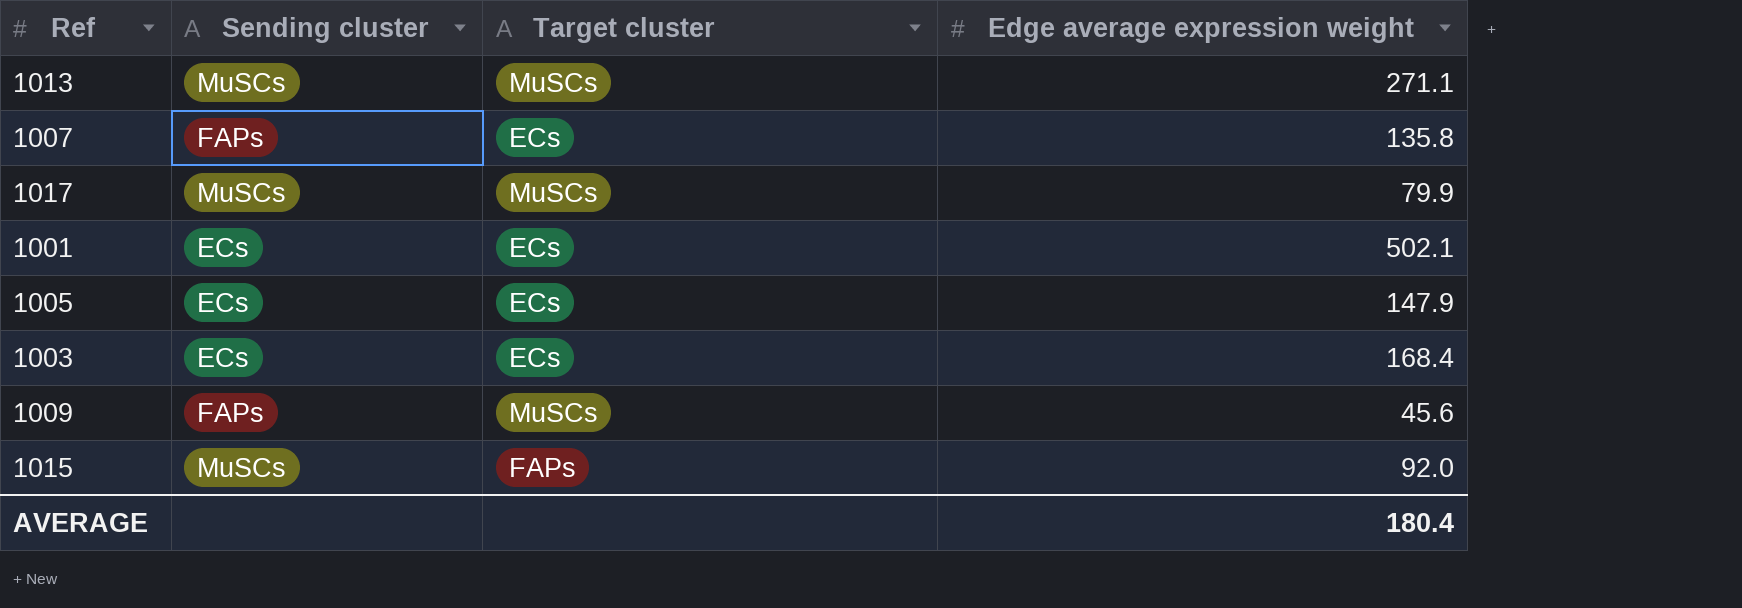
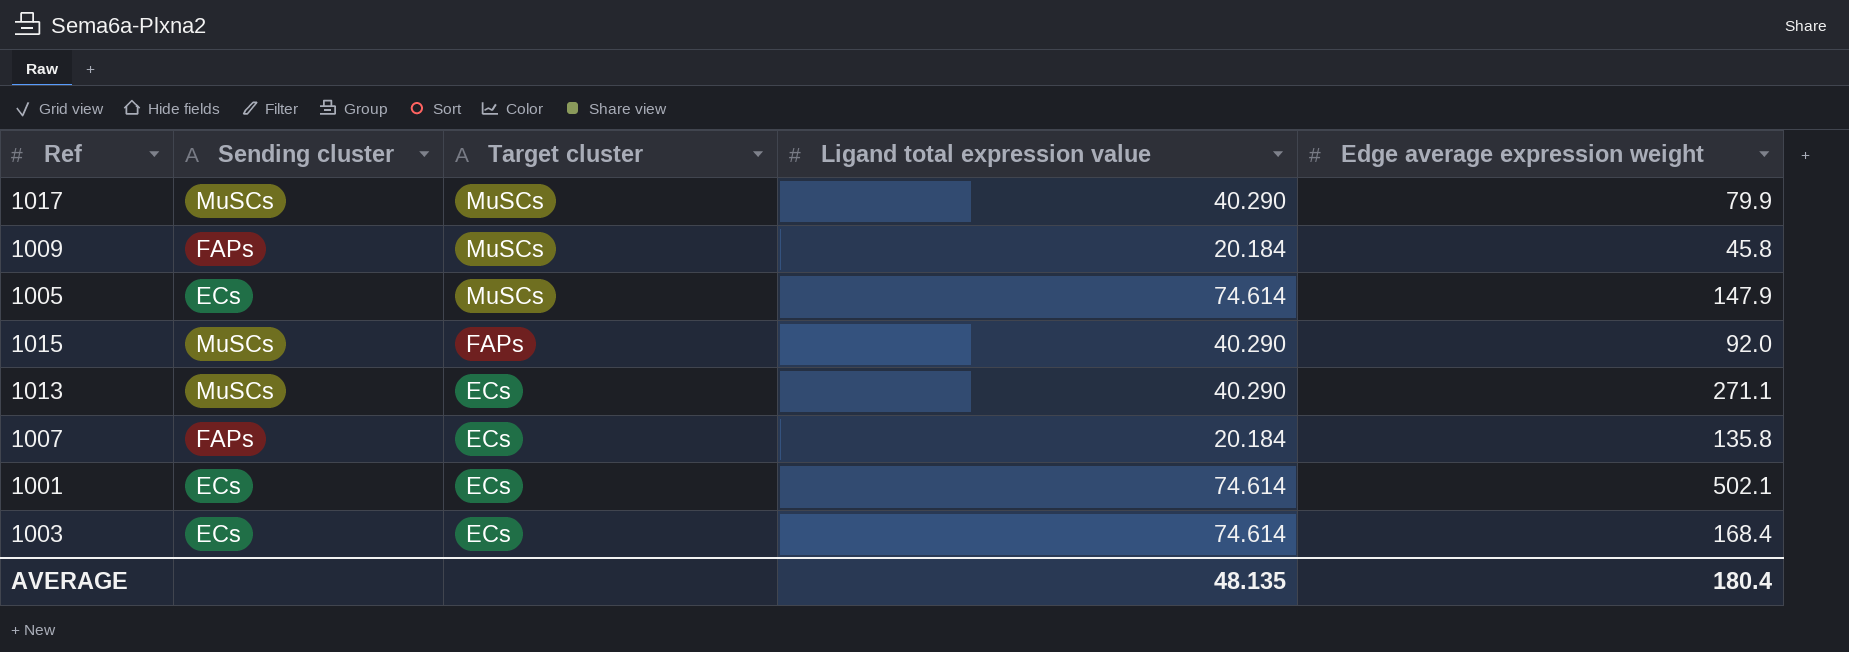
row order: none -> Target cluster descending
column Ligand total expression value | position: none -> 4
1009 | Edge average expression weight: 45.6 -> 45.8
1005 | Target cluster: ECs -> MuSCs
1013 | Target cluster: MuSCs -> ECs

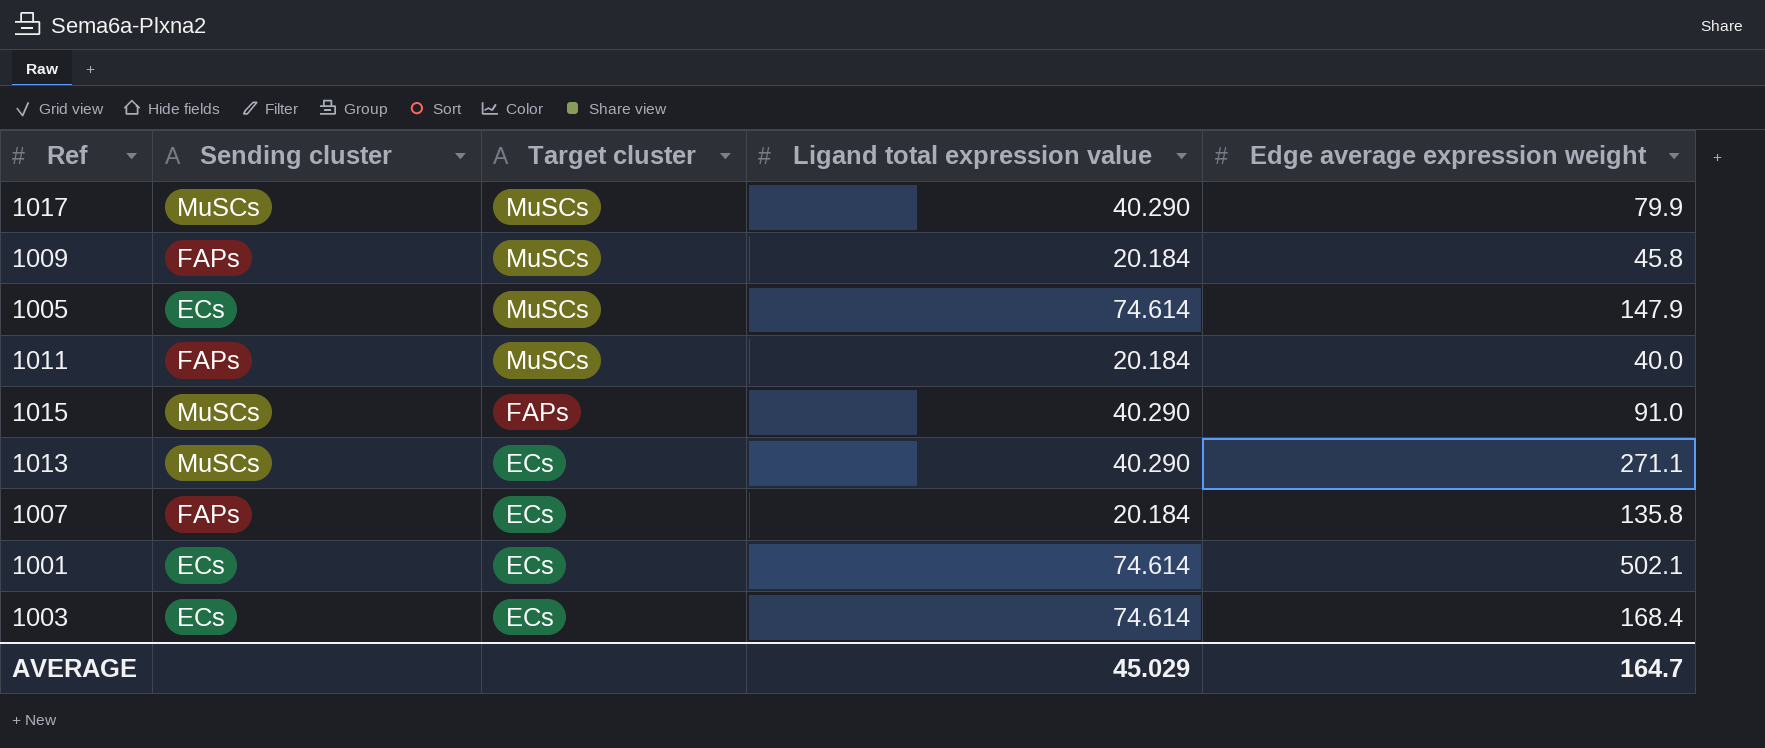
row 1011: none -> FAPs | MuSCs | 20.184 | 40.0
1015 | Edge average expression weight: 92.0 -> 91.0
AVERAGE | Ligand total expression value: 48.135 -> 45.029
AVERAGE | Edge average expression weight: 180.4 -> 164.7

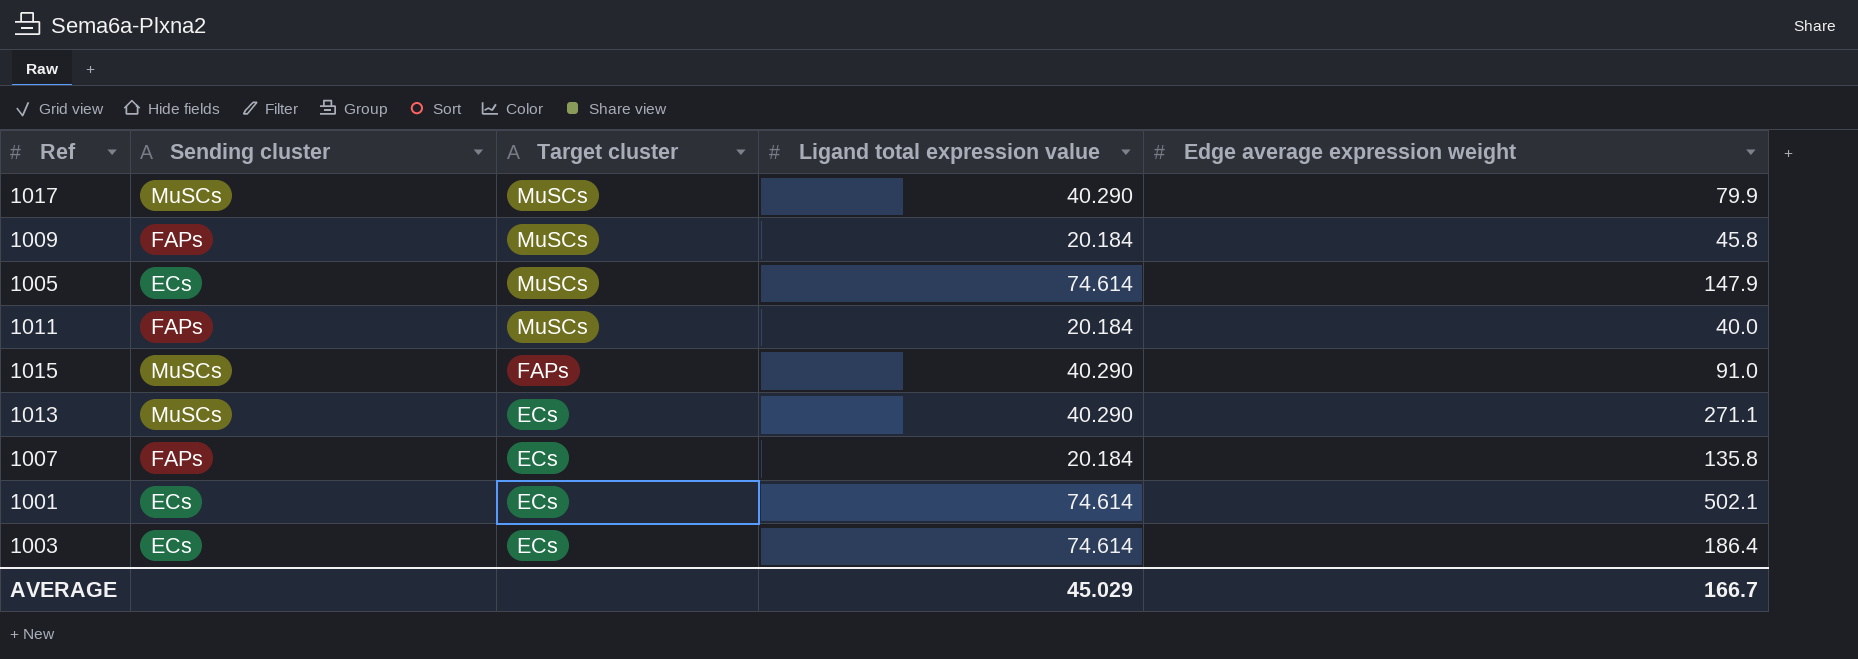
1003 | Edge average expression weight: 168.4 -> 186.4
AVERAGE | Edge average expression weight: 164.7 -> 166.7

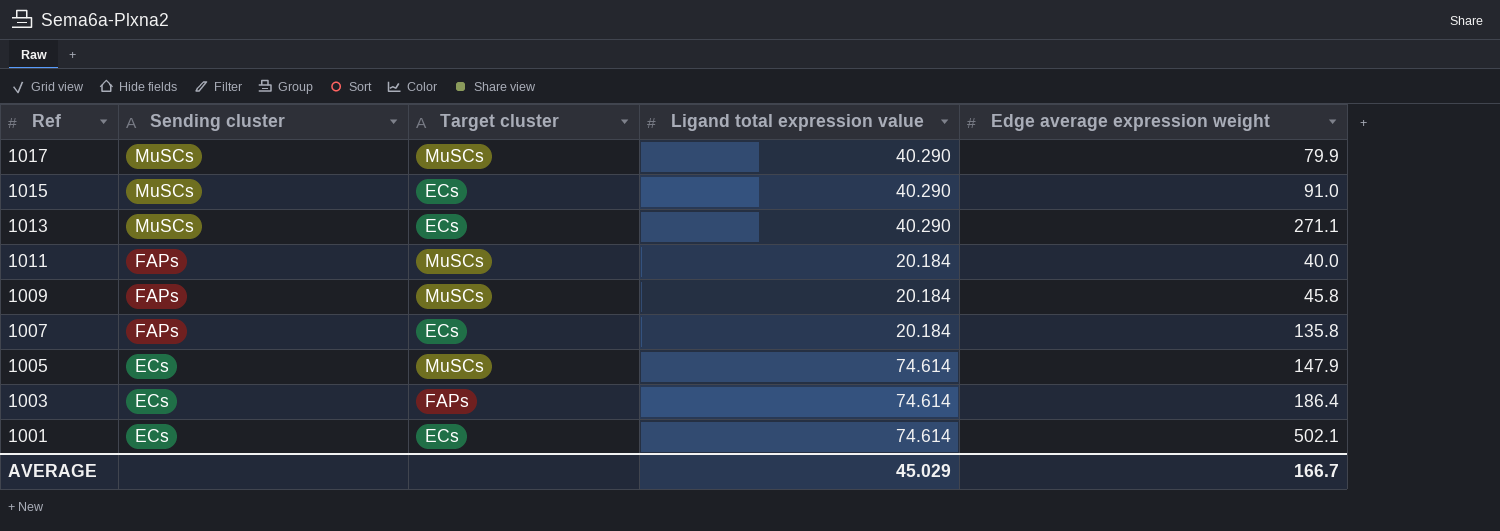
row order: Target cluster descending -> Ref descending
1015 | Target cluster: FAPs -> ECs
1003 | Target cluster: ECs -> FAPs

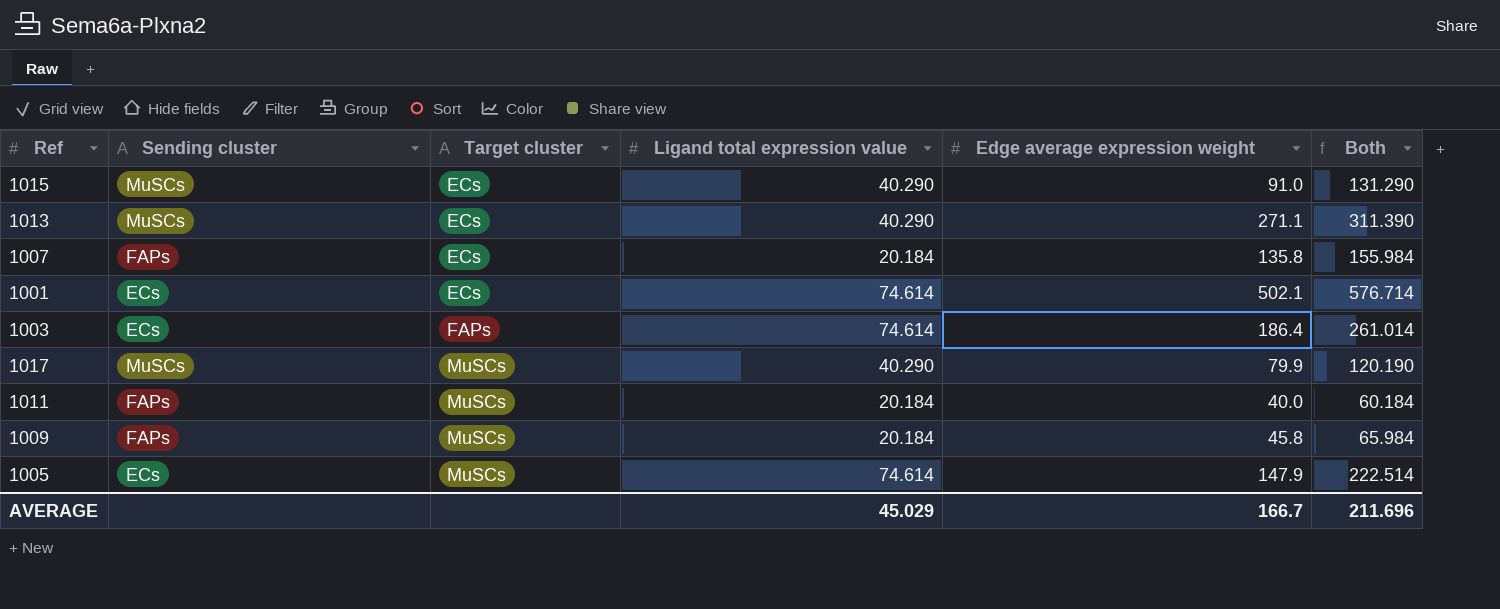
row order: Ref descending -> Target cluster ascending
column Both | formula: none -> [Ligand total expression value] + [Edge average expression weight]

